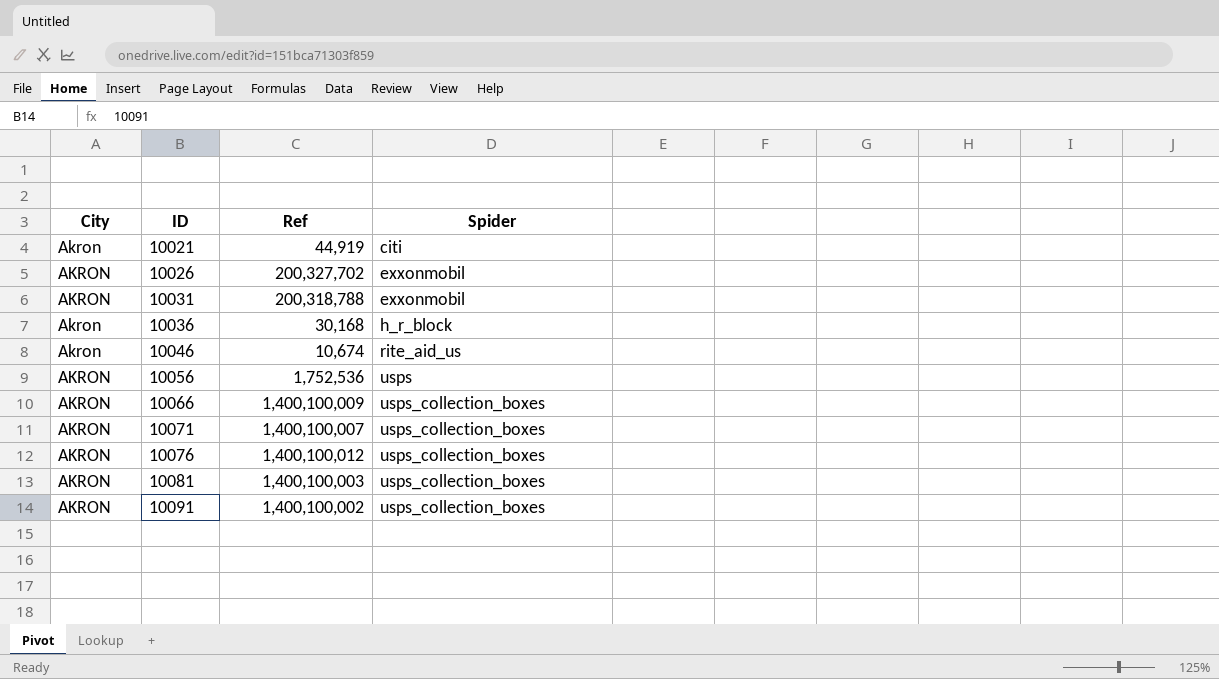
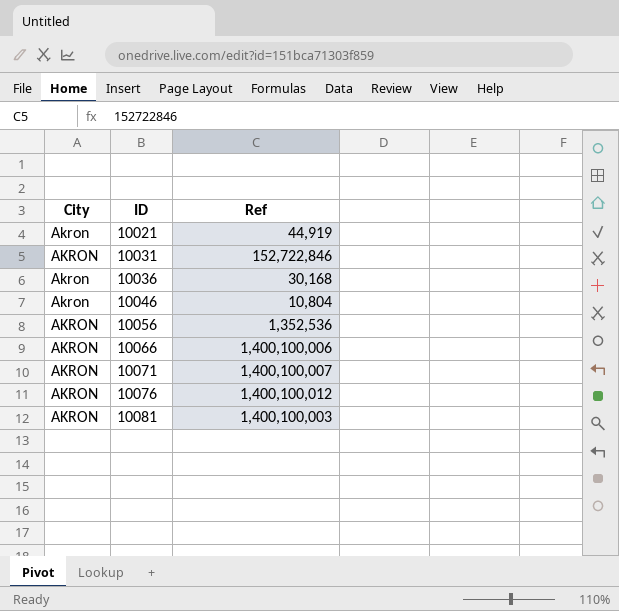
column Spider | position: 4 -> none
row 10026: AKRON | 200,327,702 | exxonmobil -> none
row 10091: AKRON | 1,400,100,002 | usps_collection_boxes -> none
10031 | Ref: 200,318,788 -> 152,722,846
10046 | Ref: 10,674 -> 10,804
10056 | Ref: 1,752,536 -> 1,352,536
10066 | Ref: 1,400,100,009 -> 1,400,100,006

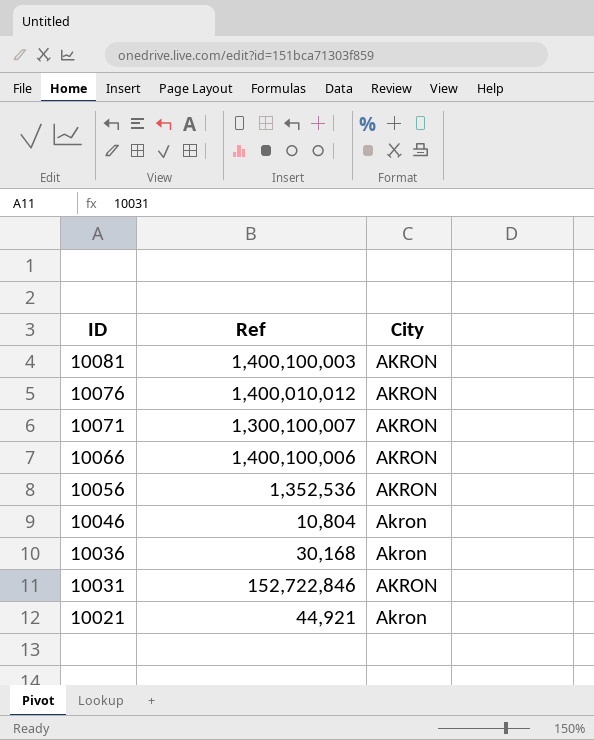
row order: ID ascending -> ID descending
column City | position: 1 -> 3
10076 | Ref: 1,400,100,012 -> 1,400,010,012
10071 | Ref: 1,400,100,007 -> 1,300,100,007
10021 | Ref: 44,919 -> 44,921

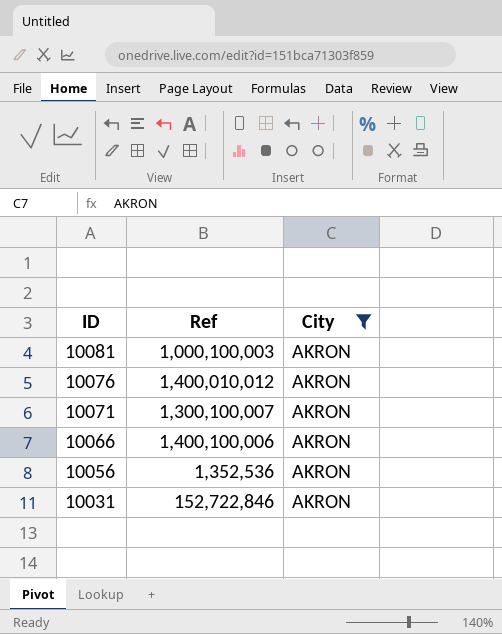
filter: none -> City = AKRON
10081 | Ref: 1,400,100,003 -> 1,000,100,003

